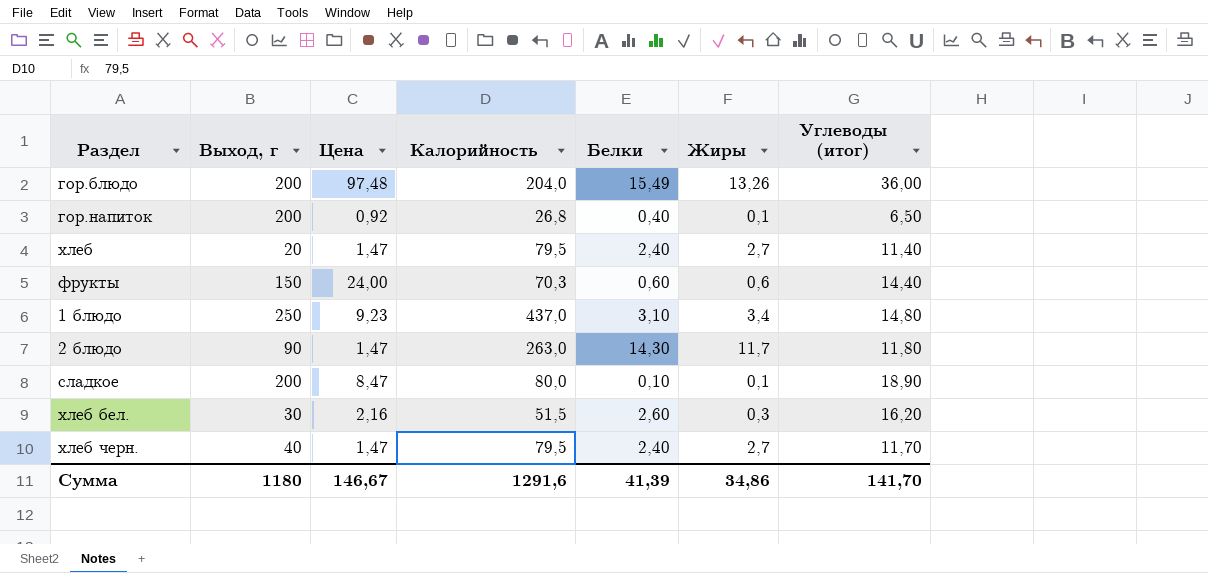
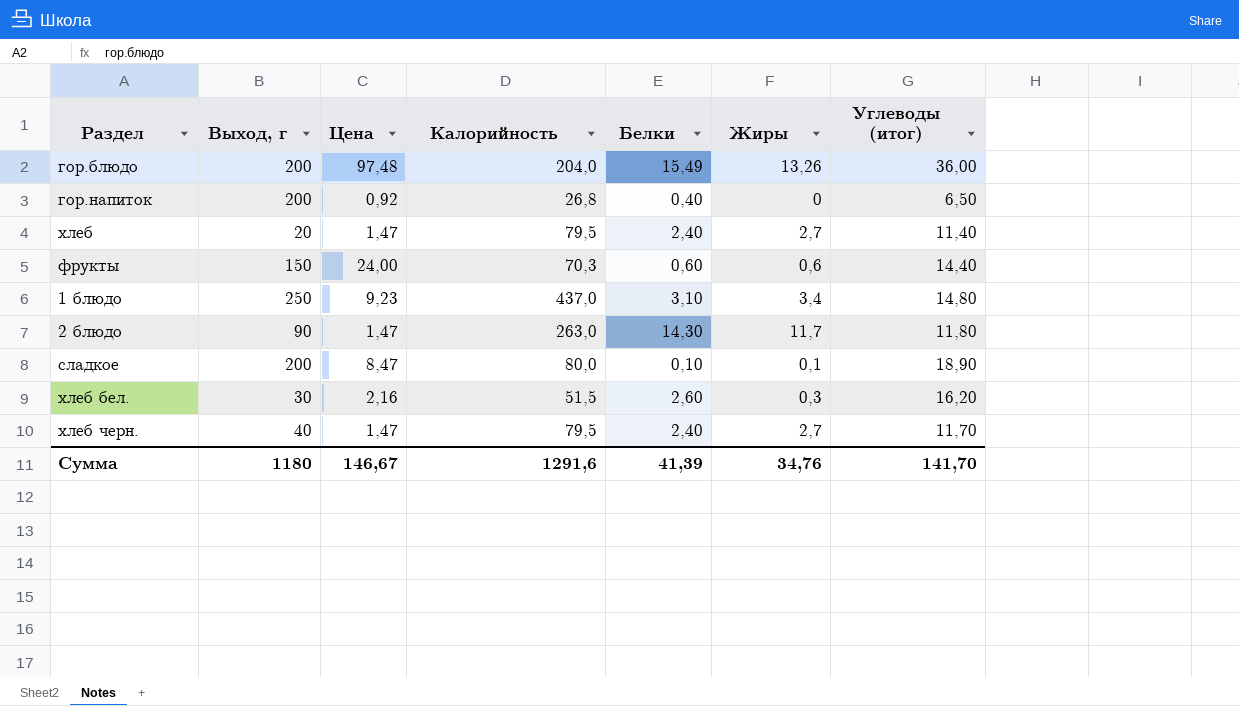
гор.напиток | Жиры: 0,1 -> 0
Сумма | Жиры: 34,86 -> 34,76

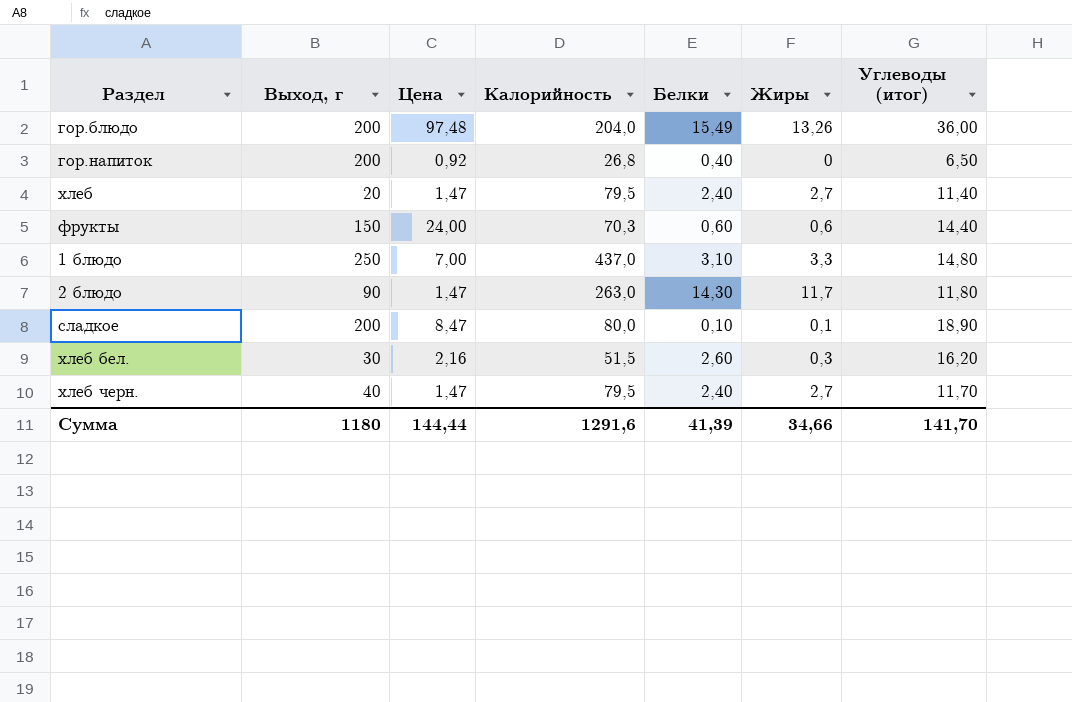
1 блюдо | Цена: 9,23 -> 7,00
1 блюдо | Жиры: 3,4 -> 3,3
Сумма | Цена: 146,67 -> 144,44
Сумма | Жиры: 34,76 -> 34,66

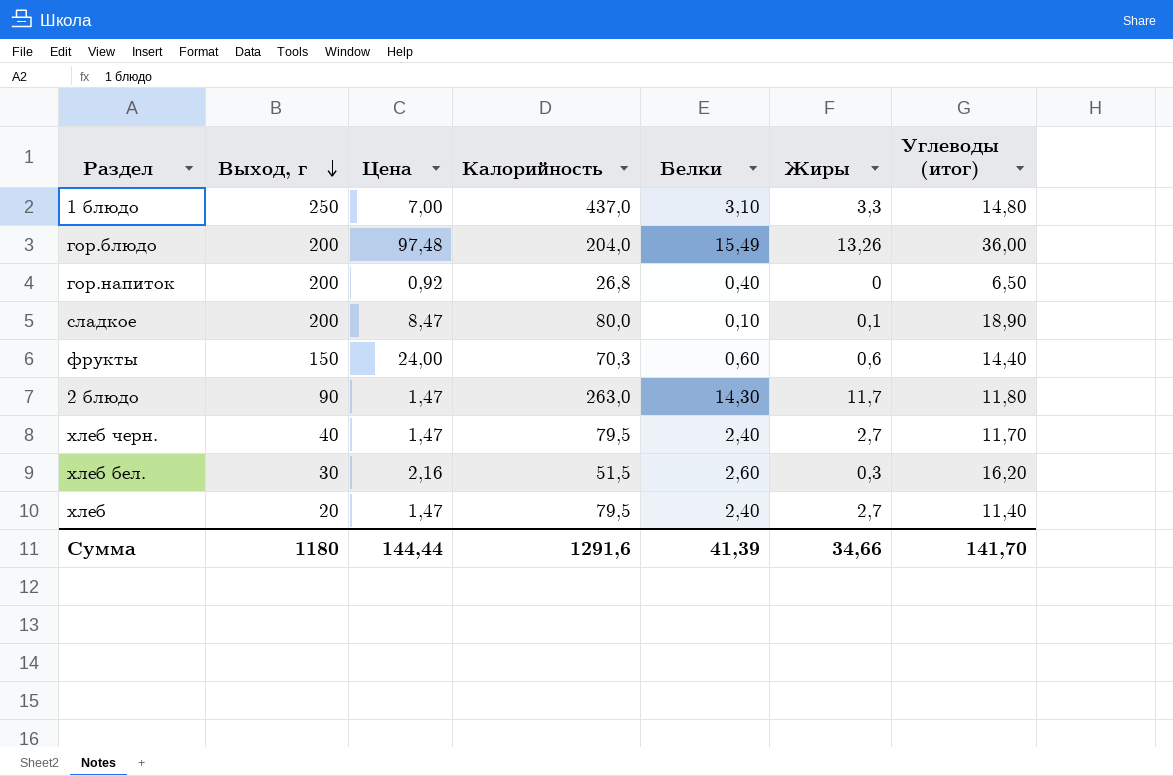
row order: none -> Выход, г descending

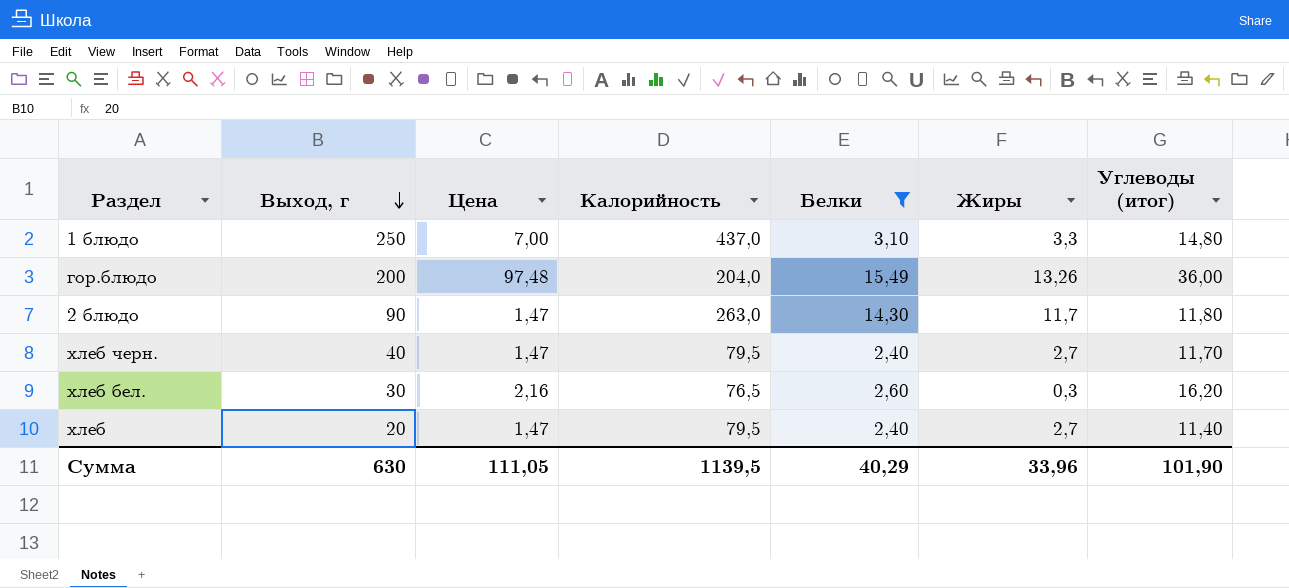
filter: none -> Белки >= 2,40
хлеб бел. | Калорийность: 51,5 -> 76,5
Сумма | Выход, г: 1180 -> 630
Сумма | Цена: 144,44 -> 111,05
Сумма | Калорийность: 1291,6 -> 1139,5
Сумма | Белки: 41,39 -> 40,29
Сумма | Жиры: 34,66 -> 33,96
Сумма | Углеводы (итог): 141,70 -> 101,90

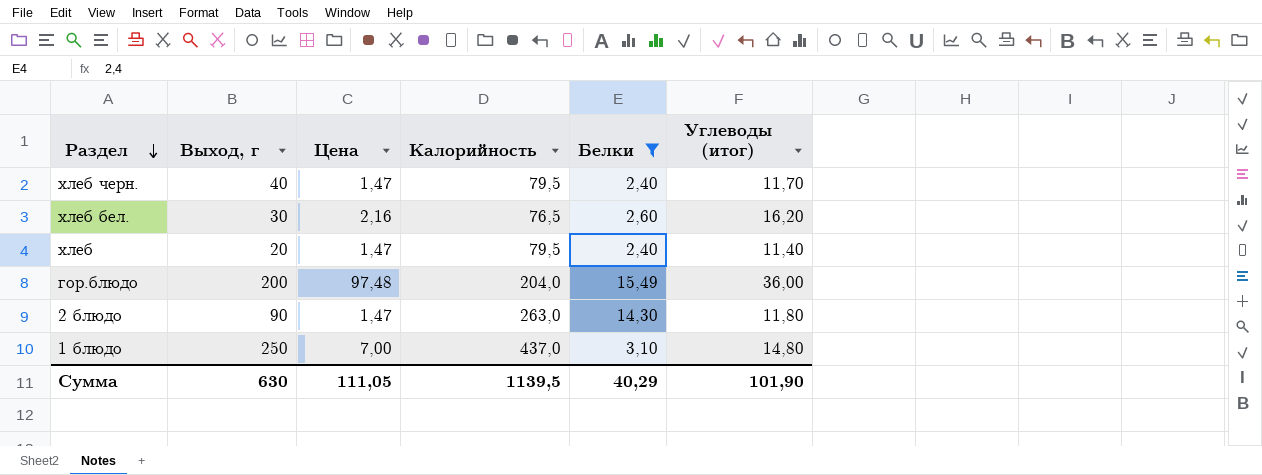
row order: Выход, г descending -> Раздел descending
column Жиры | position: 6 -> none

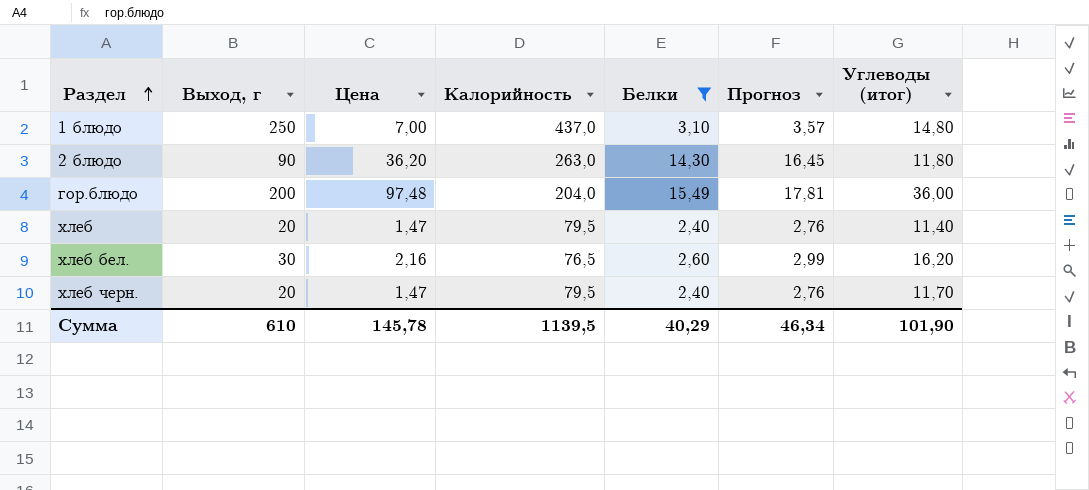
row order: Раздел descending -> Раздел ascending
column Прогноз | formula: none -> [Белки] * 1,15
2 блюдо | Цена: 1,47 -> 36,20
хлеб черн. | Выход, г: 40 -> 20
Сумма | Выход, г: 630 -> 610
Сумма | Цена: 111,05 -> 145,78

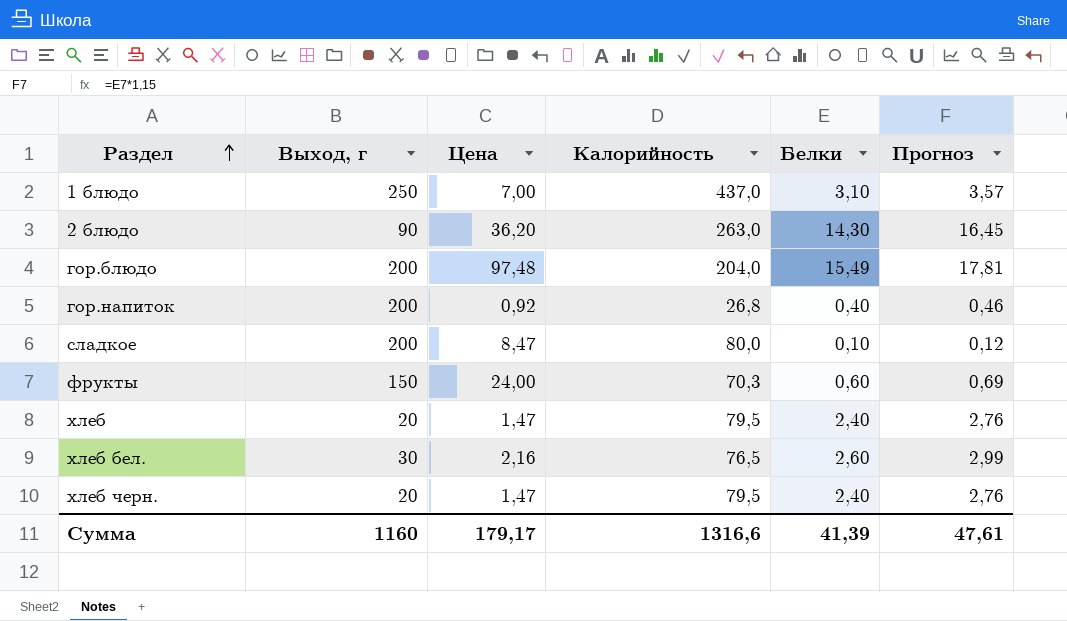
filter: Белки >= 2,40 -> none
column Углеводы (итог) | position: 7 -> none
Сумма | Выход, г: 610 -> 1160
Сумма | Цена: 145,78 -> 179,17
Сумма | Калорийность: 1139,5 -> 1316,6
Сумма | Белки: 40,29 -> 41,39
Сумма | Прогноз: 46,34 -> 47,61

